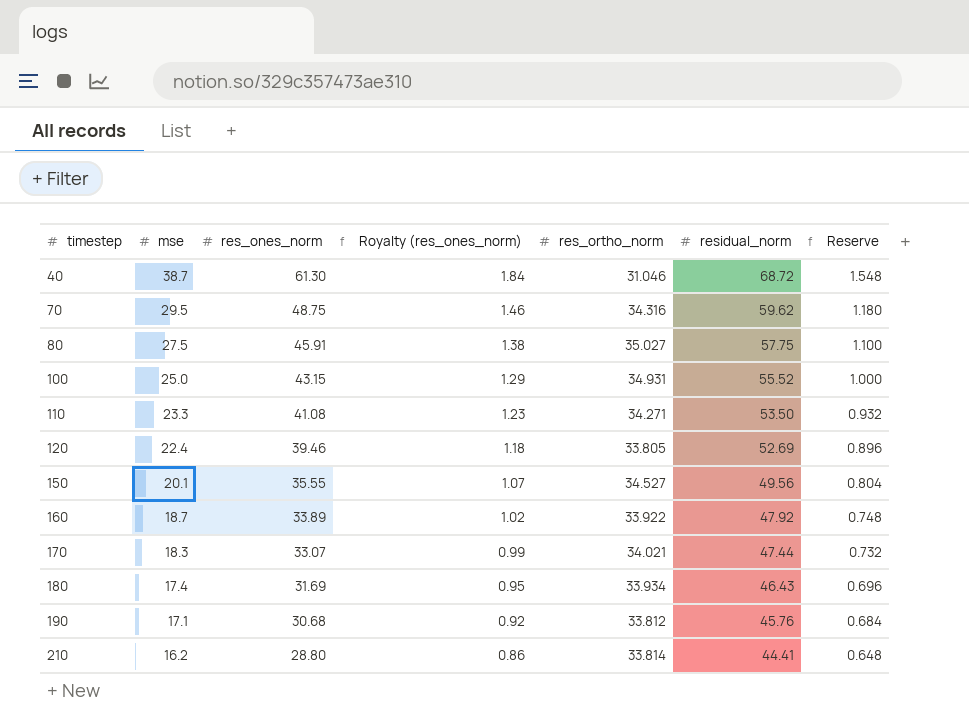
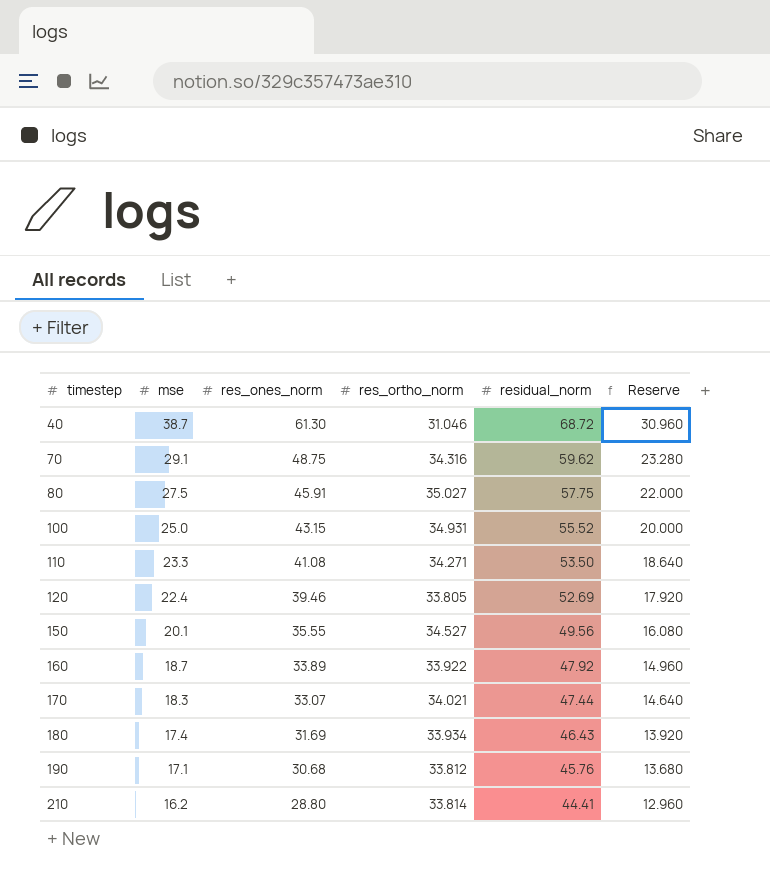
column Royalty (res_ones_norm) | formula: [res_ones_norm] * 0.03 -> none
column Reserve | formula: [mse] * 0.04 -> [mse] * 0.8
70 | mse: 29.5 -> 29.1

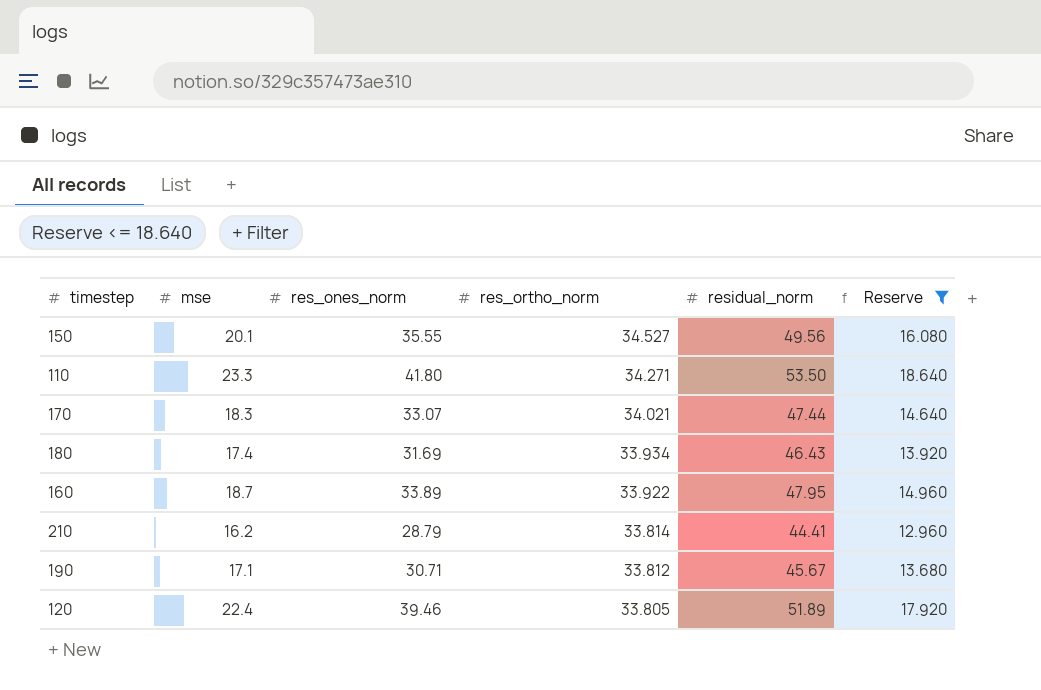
filter: none -> Reserve <= 18.640
row order: timestep ascending -> res_ortho_norm descending
110 | res_ones_norm: 41.08 -> 41.80
160 | residual_norm: 47.92 -> 47.95
210 | res_ones_norm: 28.80 -> 28.79
190 | res_ones_norm: 30.68 -> 30.71
190 | residual_norm: 45.76 -> 45.67
120 | residual_norm: 52.69 -> 51.89

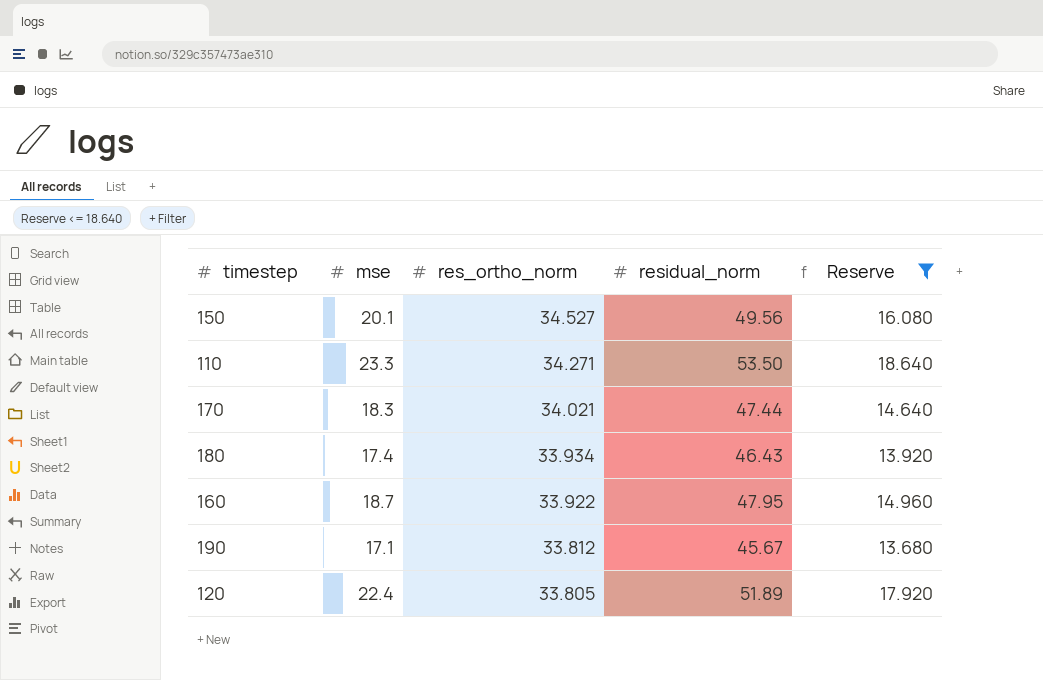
column res_ones_norm | position: 3 -> none
row 210: 16.2 | 28.79 | 33.814 | 44.41 | 12.960 -> none

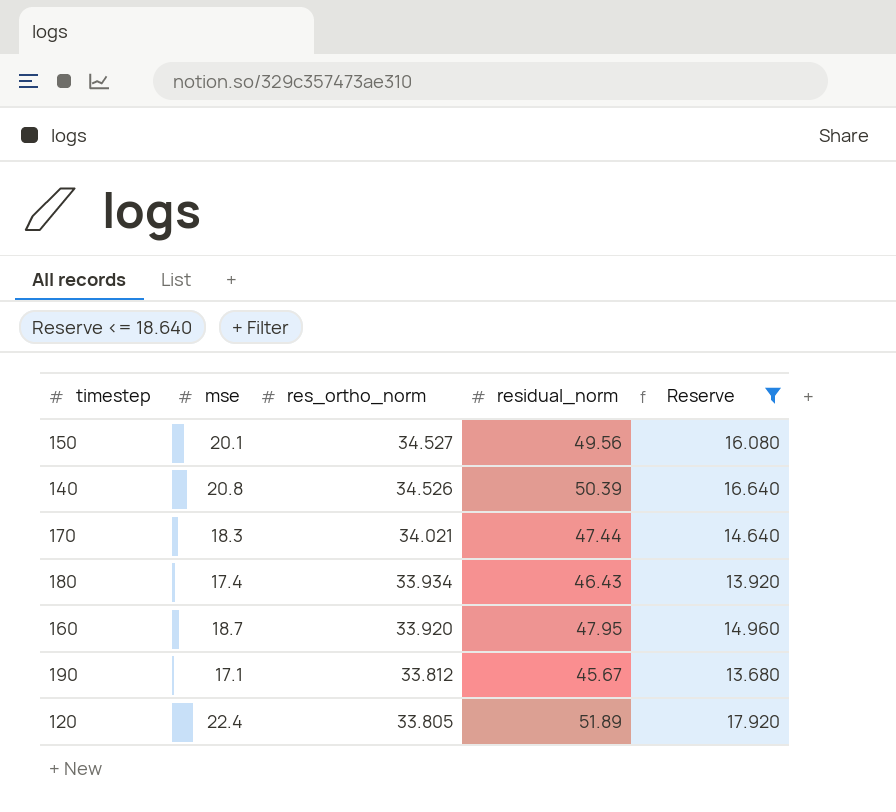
row 110: 23.3 | 34.271 | 53.50 | 18.640 -> none
row 140: none -> 20.8 | 34.526 | 50.39 | 16.640
160 | res_ortho_norm: 33.922 -> 33.920

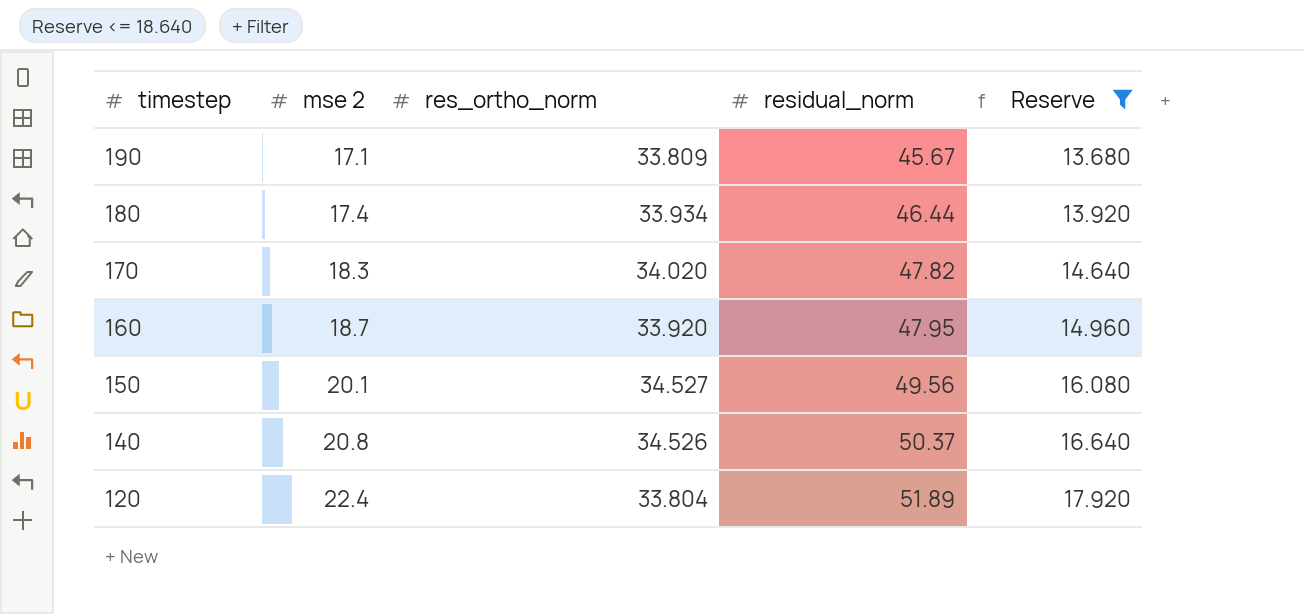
row order: res_ortho_norm descending -> timestep descending
column name: mse -> mse 2
190 | res_ortho_norm: 33.812 -> 33.809
180 | residual_norm: 46.43 -> 46.44
170 | res_ortho_norm: 34.021 -> 34.020
170 | residual_norm: 47.44 -> 47.82
140 | residual_norm: 50.39 -> 50.37
120 | res_ortho_norm: 33.805 -> 33.804

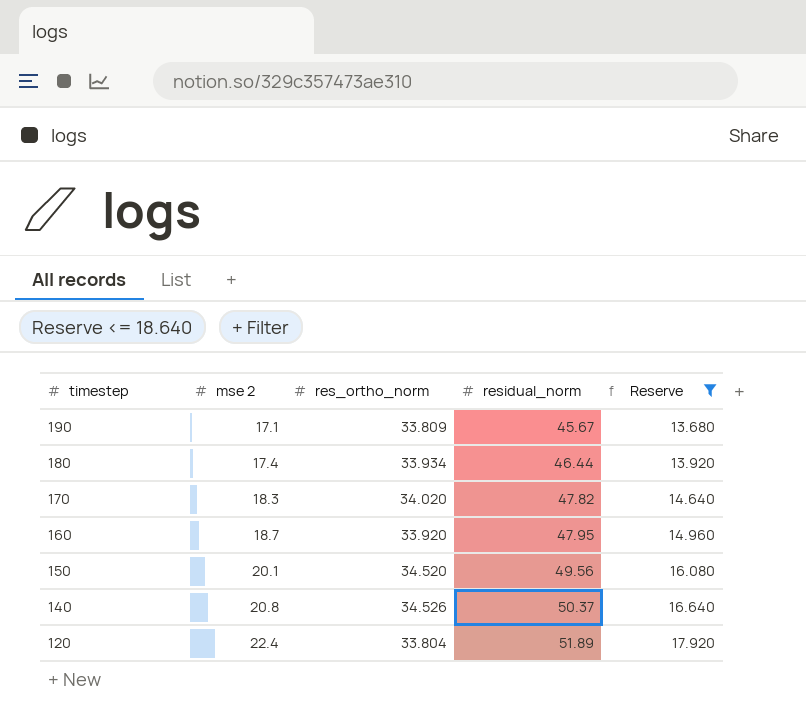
150 | res_ortho_norm: 34.527 -> 34.520

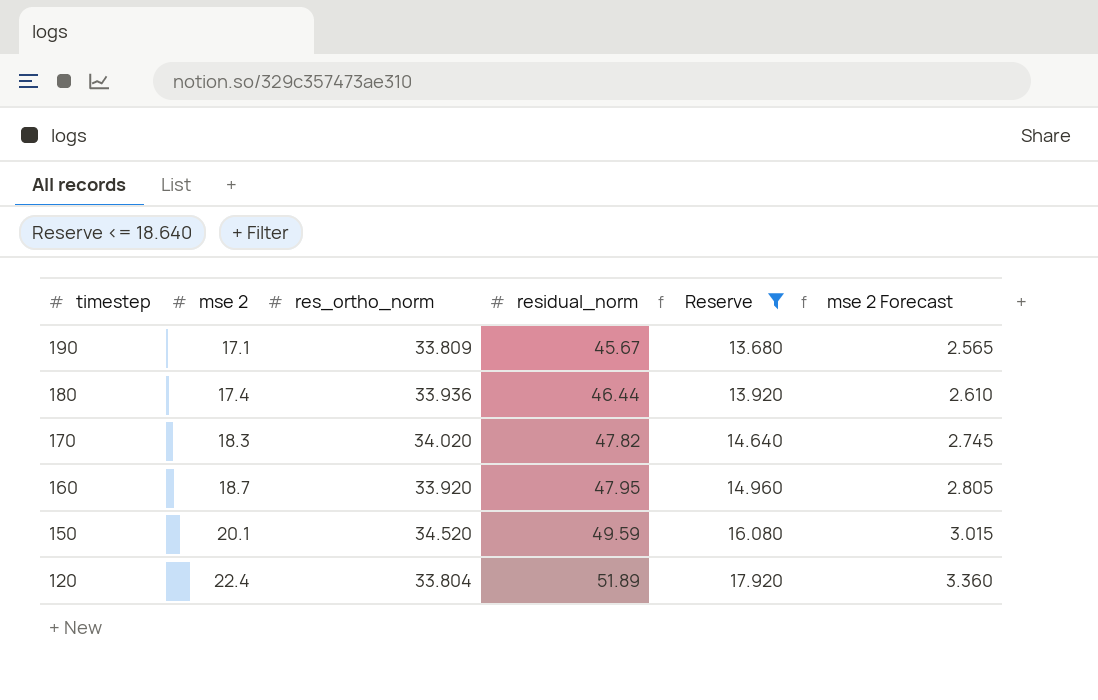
column mse 2 Forecast | formula: none -> [mse 2] * 0.15
row 140: 20.8 | 34.526 | 50.37 | 16.640 -> none
180 | res_ortho_norm: 33.934 -> 33.936
150 | residual_norm: 49.56 -> 49.59

